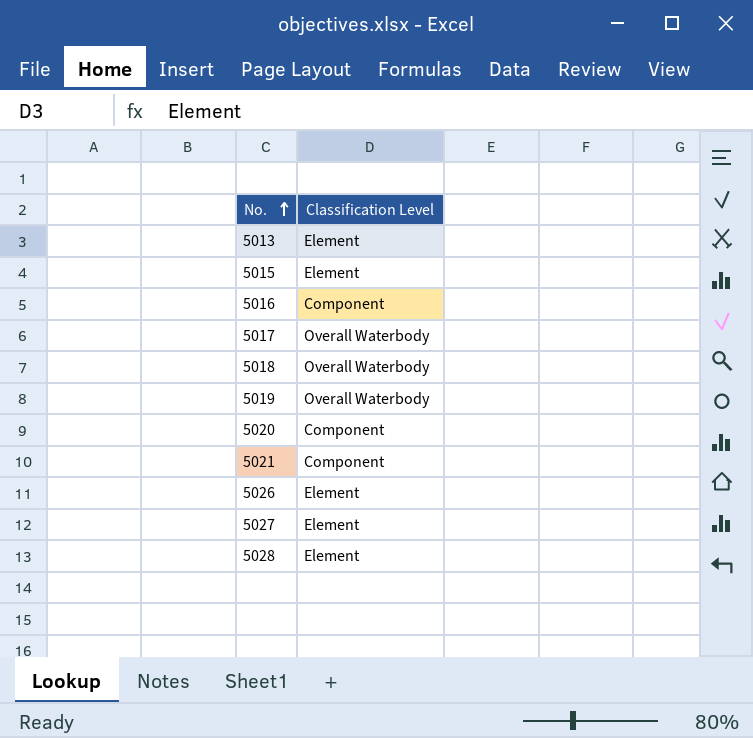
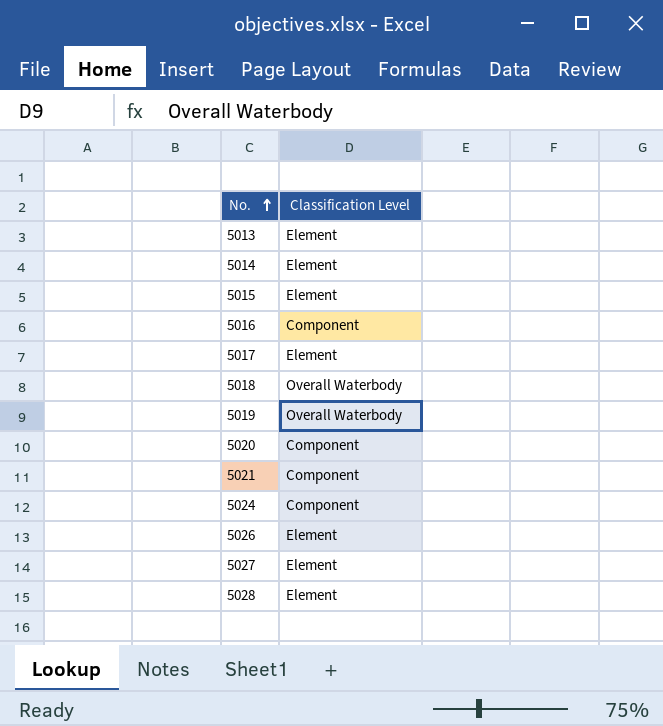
row 5014: none -> Element
5017 | Classification Level: Overall Waterbody -> Element
row 5024: none -> Component

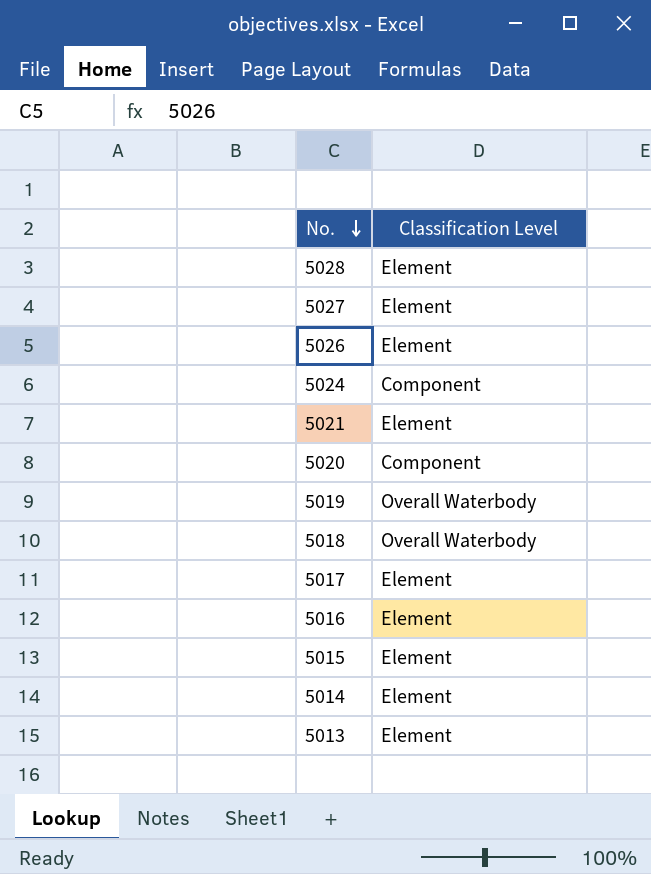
row order: No. ascending -> No. descending
5021 | Classification Level: Component -> Element
5016 | Classification Level: Component -> Element

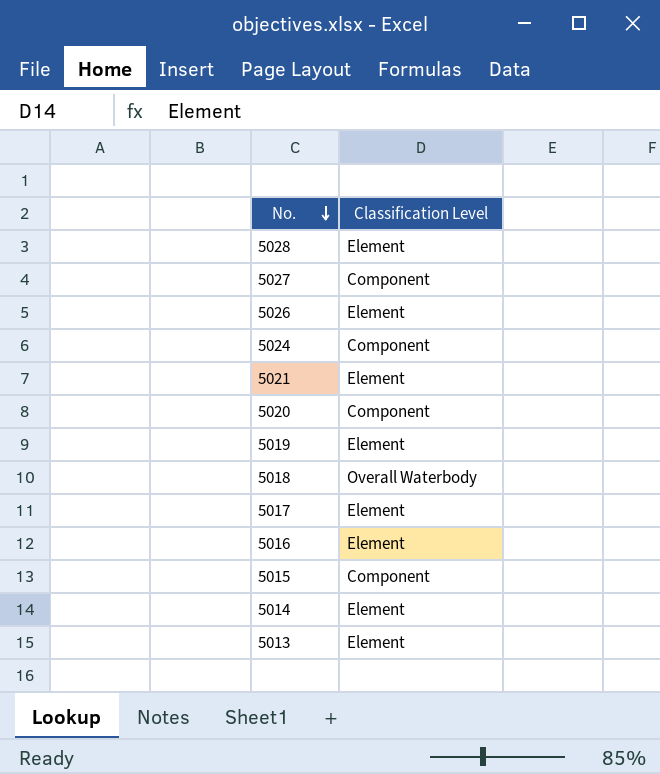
5027 | Classification Level: Element -> Component
5019 | Classification Level: Overall Waterbody -> Element
5015 | Classification Level: Element -> Component

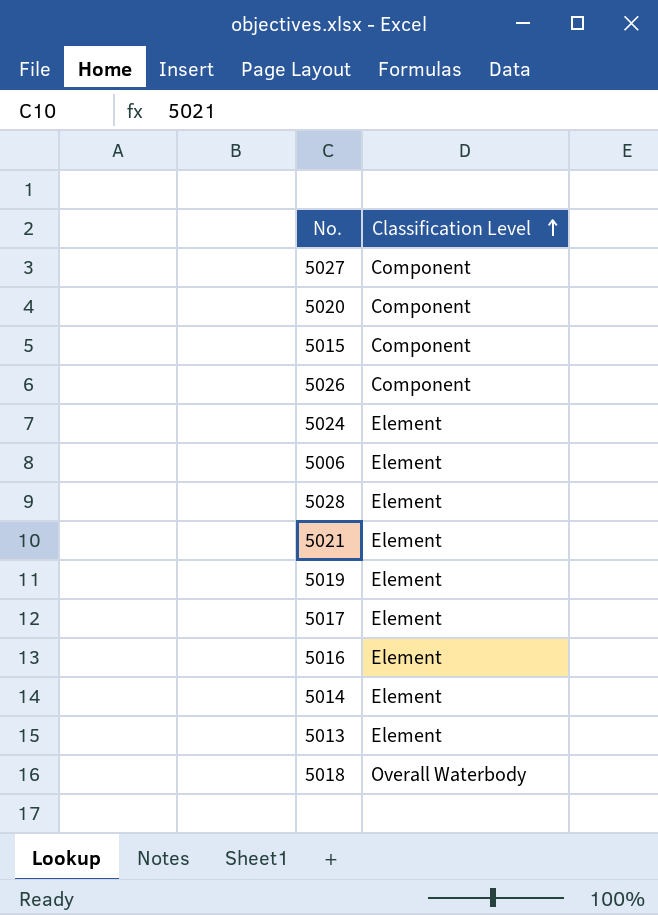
row order: No. descending -> Classification Level ascending
5026 | Classification Level: Element -> Component
5024 | Classification Level: Component -> Element
row 5006: none -> Element

